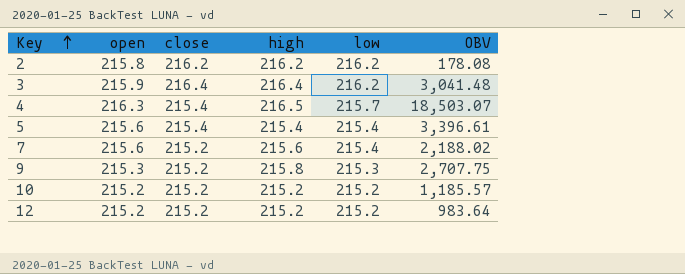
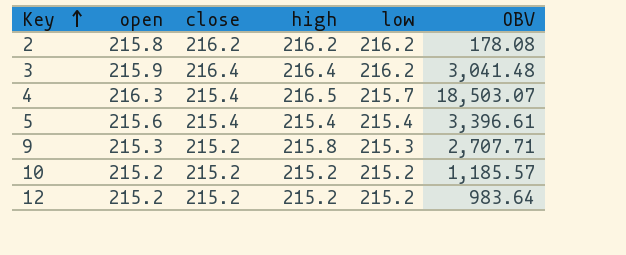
row 7: 215.6 | 215.2 | 215.6 | 215.4 | 2,188.02 -> none
9 | OBV: 2,707.75 -> 2,707.71

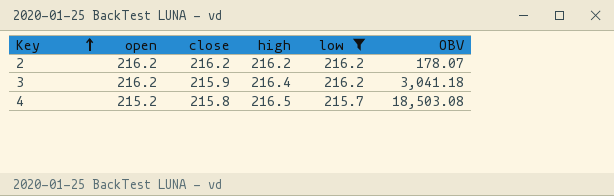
filter: none -> low >= 215.7
2 | open: 215.8 -> 216.2
2 | OBV: 178.08 -> 178.07
3 | open: 215.9 -> 216.2
3 | close: 216.4 -> 215.9
3 | OBV: 3,041.48 -> 3,041.18
4 | open: 216.3 -> 215.2
4 | close: 215.4 -> 215.8
4 | OBV: 18,503.07 -> 18,503.08

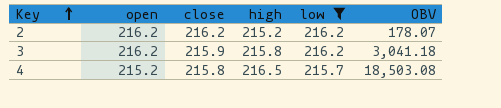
2 | high: 216.2 -> 215.2
3 | high: 216.4 -> 215.8

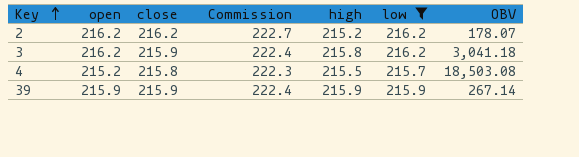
column Commission | formula: none -> [close] * 1.03
4 | high: 216.5 -> 215.5
row 39: none -> 215.9 | 215.9 | 222.4 | 215.9 | 215.9 | 267.14

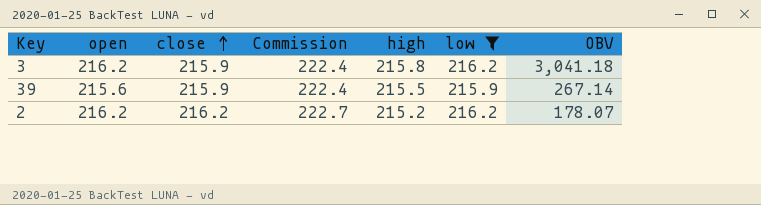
row order: Key ascending -> close ascending
row 4: 215.2 | 215.8 | 222.3 | 215.5 | 215.7 | 18,503.08 -> none
39 | open: 215.9 -> 215.6
39 | high: 215.9 -> 215.5

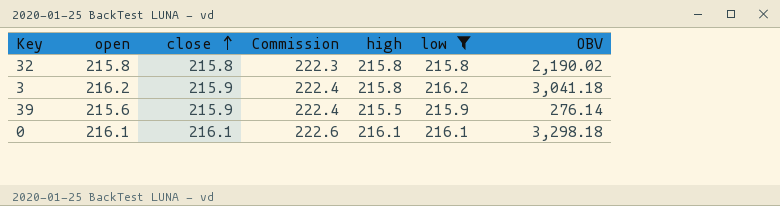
row 2: 216.2 | 216.2 | 222.7 | 215.2 | 216.2 | 178.07 -> none
row 32: none -> 215.8 | 215.8 | 222.3 | 215.8 | 215.8 | 2,190.02
39 | OBV: 267.14 -> 276.14
row 0: none -> 216.1 | 216.1 | 222.6 | 216.1 | 216.1 | 3,298.18

